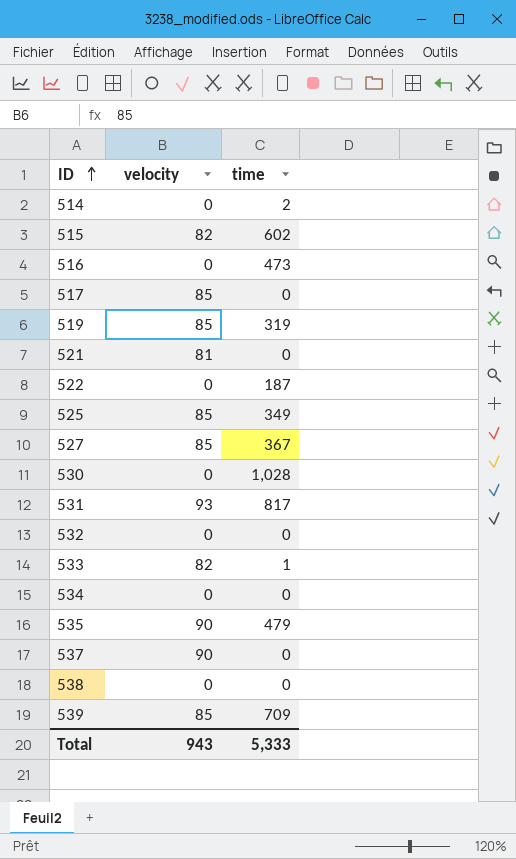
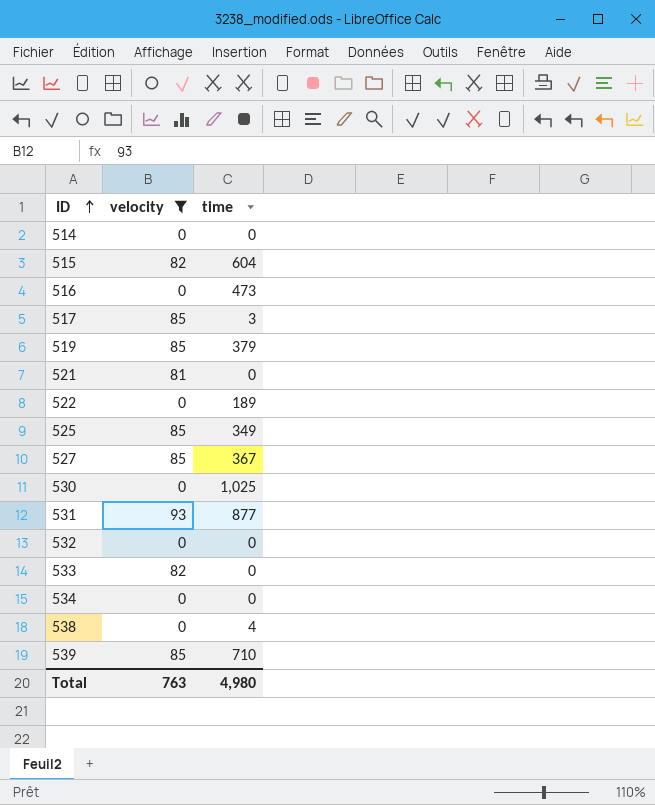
filter: none -> velocity != 90
514 | time: 2 -> 0
515 | time: 602 -> 604
517 | time: 0 -> 3
519 | time: 319 -> 379
522 | time: 187 -> 189
530 | time: 1,028 -> 1,025
531 | time: 817 -> 877
533 | time: 1 -> 0
538 | time: 0 -> 4
539 | time: 709 -> 710
Total | velocity: 943 -> 763
Total | time: 5,333 -> 4,980

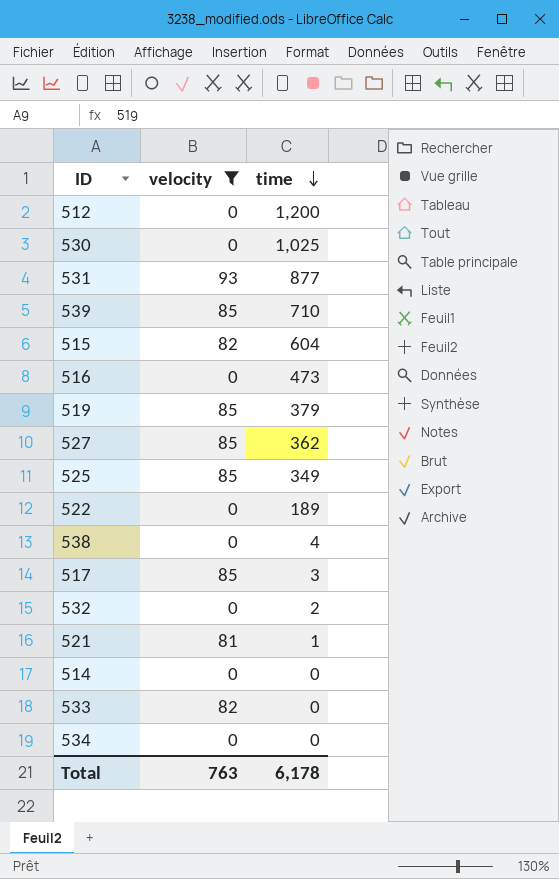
row order: ID ascending -> time descending
row 512: none -> 0 | 1,200
527 | time: 367 -> 362
532 | time: 0 -> 2
521 | time: 0 -> 1
Total | time: 4,980 -> 6,178

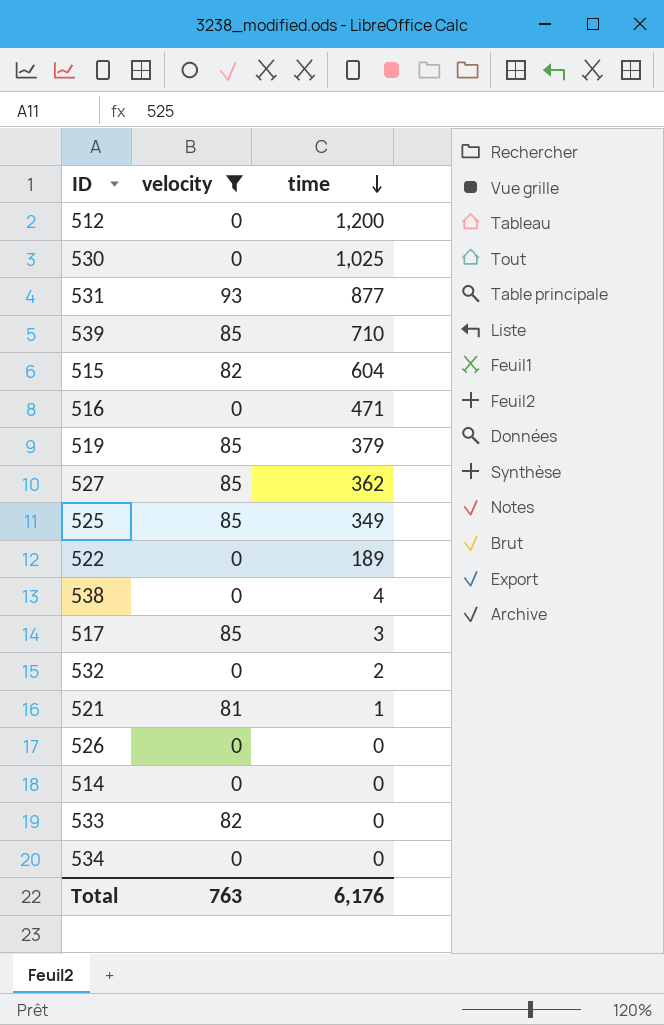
516 | time: 473 -> 471
row 526: none -> 0 | 0
Total | time: 6,178 -> 6,176

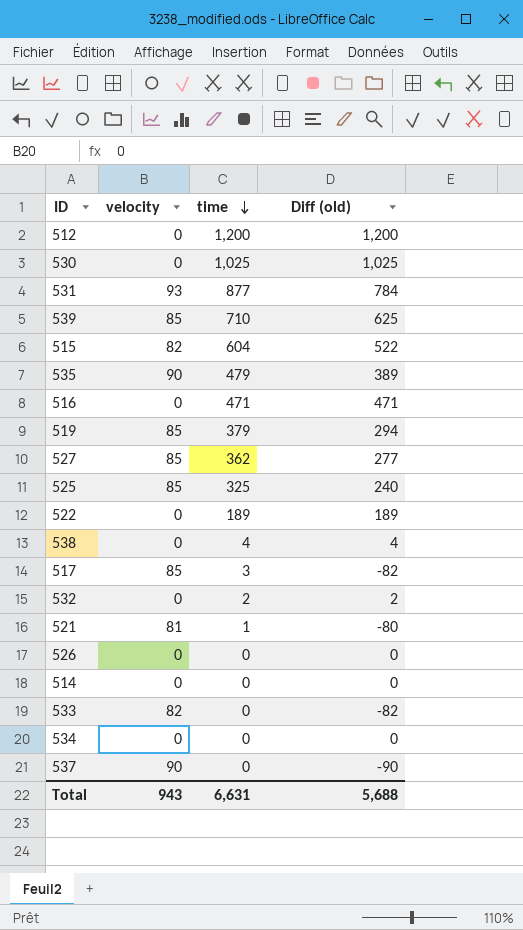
filter: velocity != 90 -> none
column Diff (old) | formula: none -> [time] - [velocity]
525 | time: 349 -> 325
Total | velocity: 763 -> 943
Total | time: 6,176 -> 6,631

